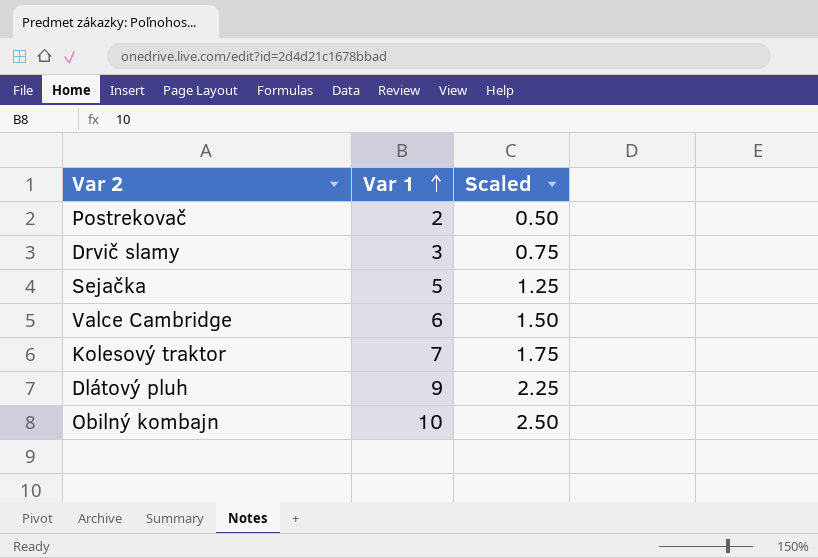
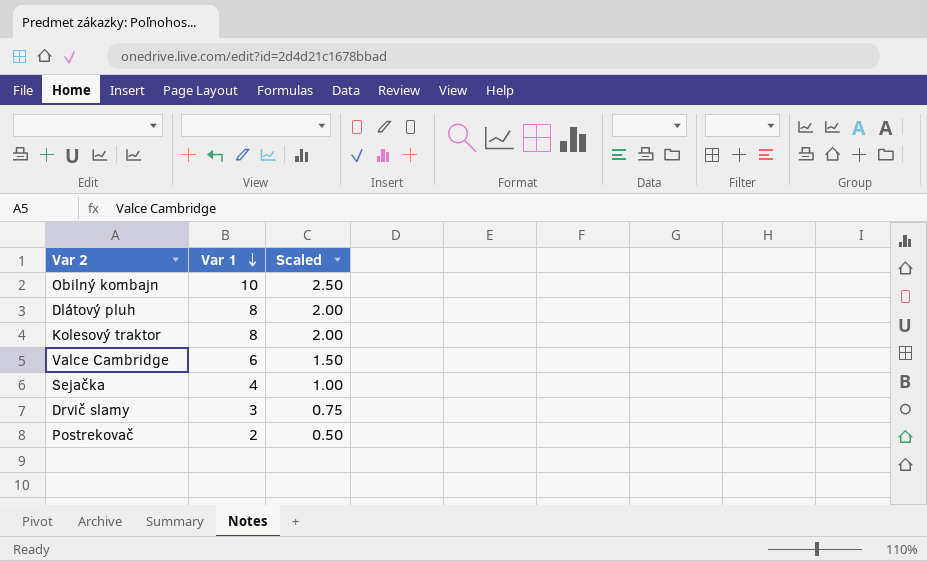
row order: Var 1 ascending -> Var 1 descending
Dlátový pluh | Var 1: 9 -> 8
Dlátový pluh | Scaled: 2.25 -> 2.00
Kolesový traktor | Var 1: 7 -> 8
Kolesový traktor | Scaled: 1.75 -> 2.00
Sejačka | Var 1: 5 -> 4
Sejačka | Scaled: 1.25 -> 1.00

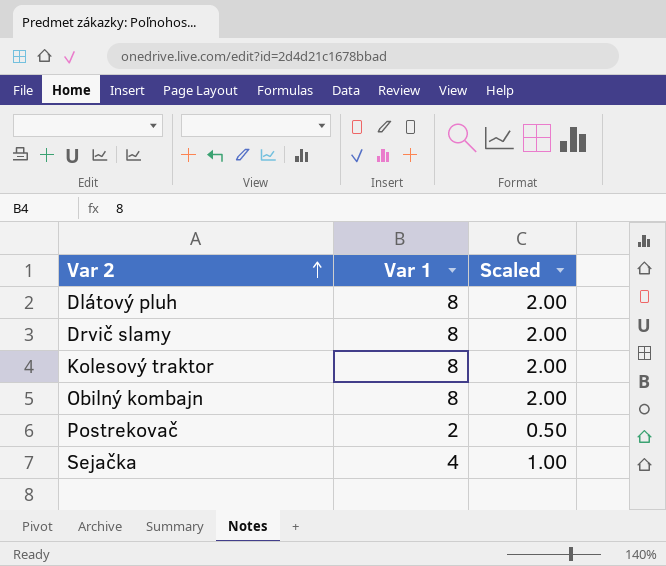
row order: Var 1 descending -> Var 2 ascending
row Valce Cambridge: 6 | 1.50 -> none
Drvič slamy | Var 1: 3 -> 8
Drvič slamy | Scaled: 0.75 -> 2.00
Obilný kombajn | Var 1: 10 -> 8
Obilný kombajn | Scaled: 2.50 -> 2.00

